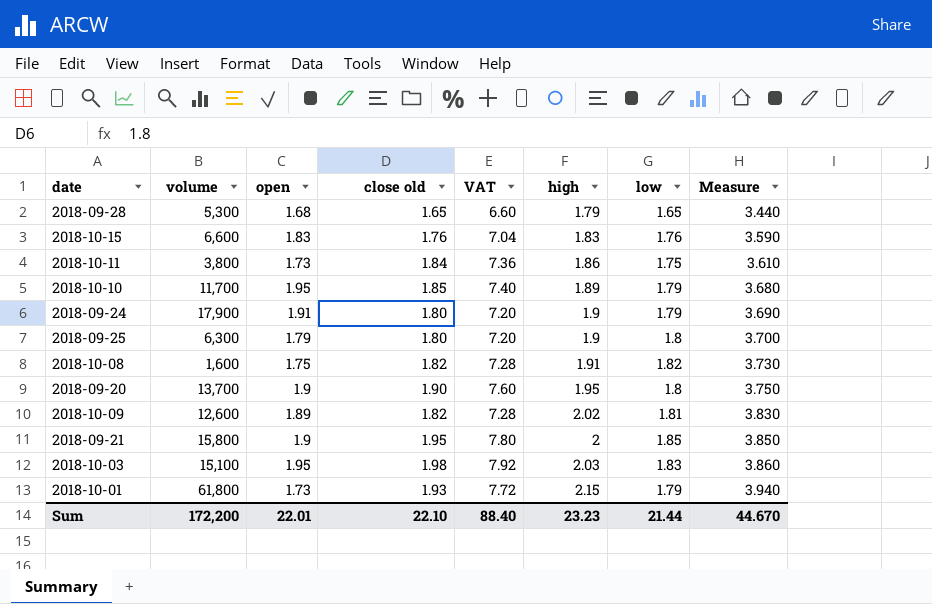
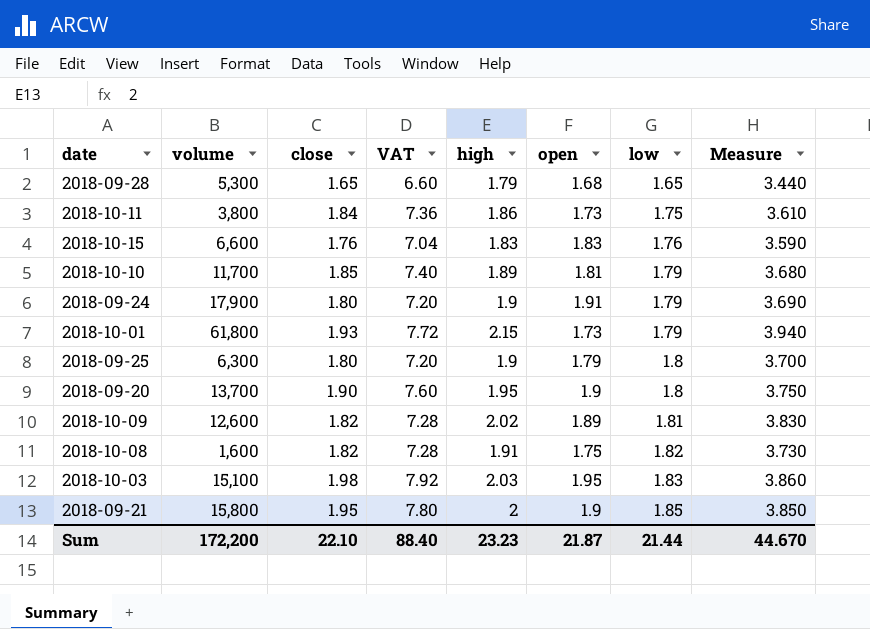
row order: Measure ascending -> low ascending
column name: close old -> close
column open | position: 3 -> 6
2018-10-10 | open: 1.95 -> 1.81
Sum | open: 22.01 -> 21.87

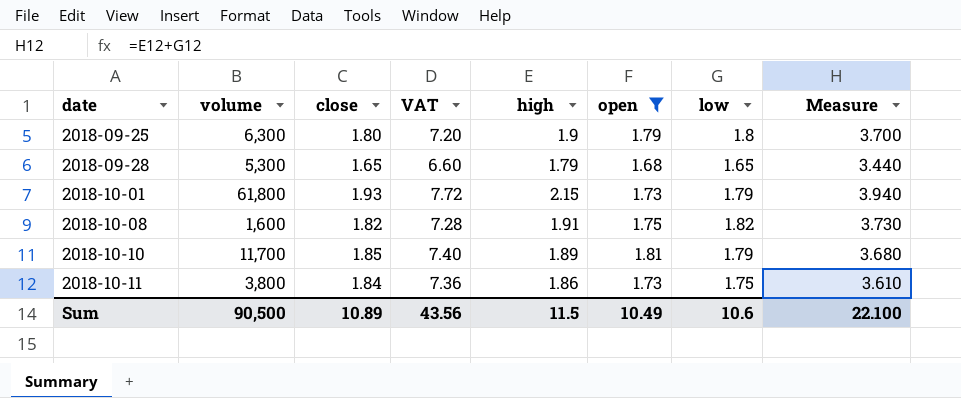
filter: none -> open <= 1.81
row order: low ascending -> date ascending
Sum | volume: 172,200 -> 90,500
Sum | close: 22.10 -> 10.89
Sum | VAT: 88.40 -> 43.56
Sum | high: 23.23 -> 11.5
Sum | open: 21.87 -> 10.49
Sum | low: 21.44 -> 10.6
Sum | Measure: 44.670 -> 22.100

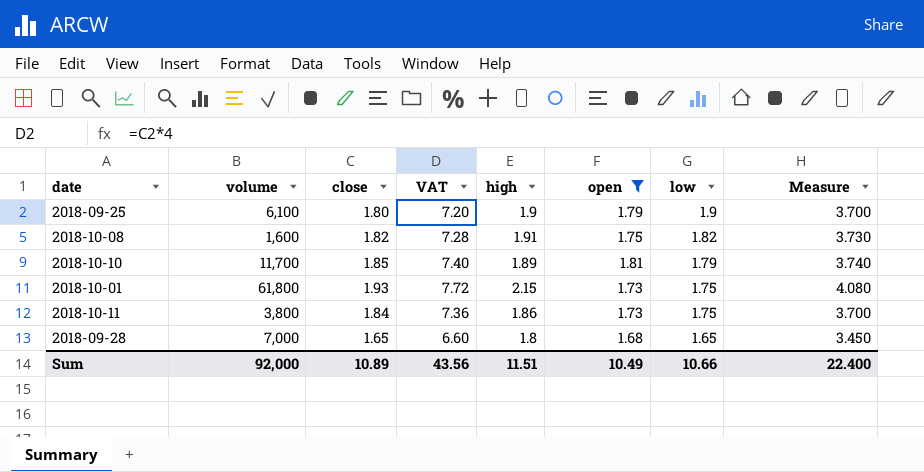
row order: date ascending -> low descending
column Measure | formula: [high] + [low] -> [close] + [high]
2018-09-25 | volume: 6,300 -> 6,100
2018-09-25 | low: 1.8 -> 1.9
2018-10-01 | low: 1.79 -> 1.75
2018-09-28 | volume: 5,300 -> 7,000
2018-09-28 | high: 1.79 -> 1.8
Sum | volume: 90,500 -> 92,000
Sum | high: 11.5 -> 11.51
Sum | low: 10.6 -> 10.66
Sum | Measure: 22.100 -> 22.400

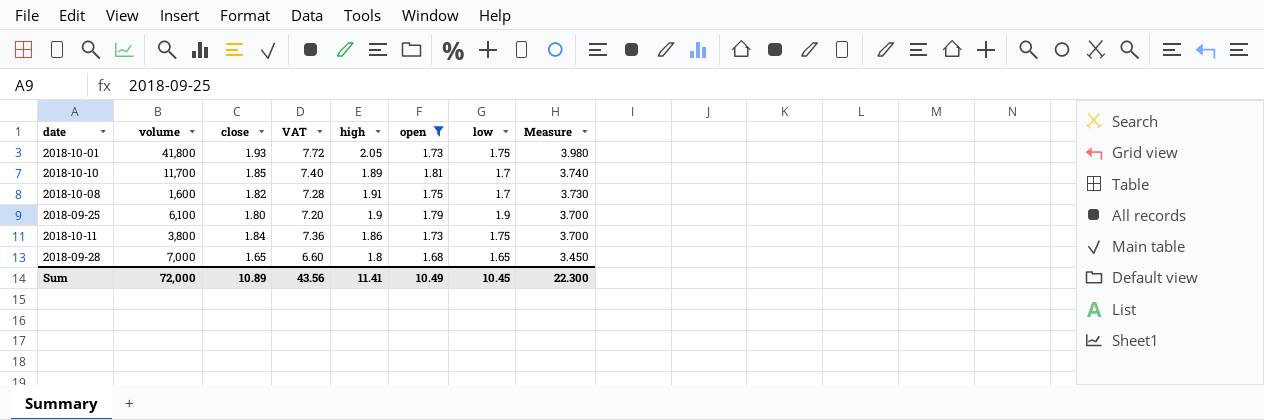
row order: low descending -> Measure descending
2018-10-01 | volume: 61,800 -> 41,800
2018-10-01 | high: 2.15 -> 2.05
2018-10-01 | Measure: 4.080 -> 3.980
2018-10-10 | low: 1.79 -> 1.7
2018-10-08 | low: 1.82 -> 1.7
Sum | volume: 92,000 -> 72,000
Sum | high: 11.51 -> 11.41
Sum | low: 10.66 -> 10.45
Sum | Measure: 22.400 -> 22.300

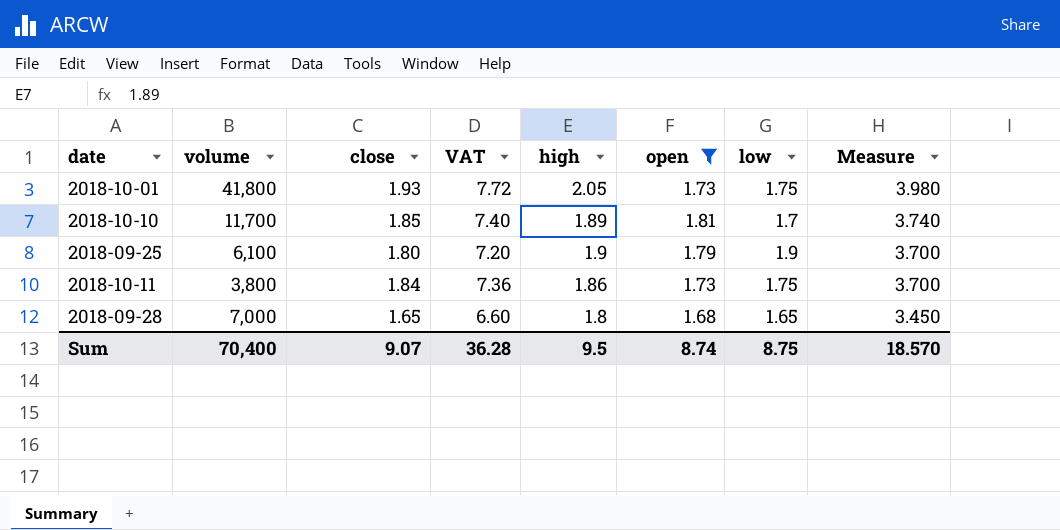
row 2018-10-08: 1,600 | 1.82 | 7.28 | 1.91 | 1.75 | 1.7 | 3.730 -> none
Sum | volume: 72,000 -> 70,400
Sum | close: 10.89 -> 9.07
Sum | VAT: 43.56 -> 36.28
Sum | high: 11.41 -> 9.5
Sum | open: 10.49 -> 8.74
Sum | low: 10.45 -> 8.75
Sum | Measure: 22.300 -> 18.570

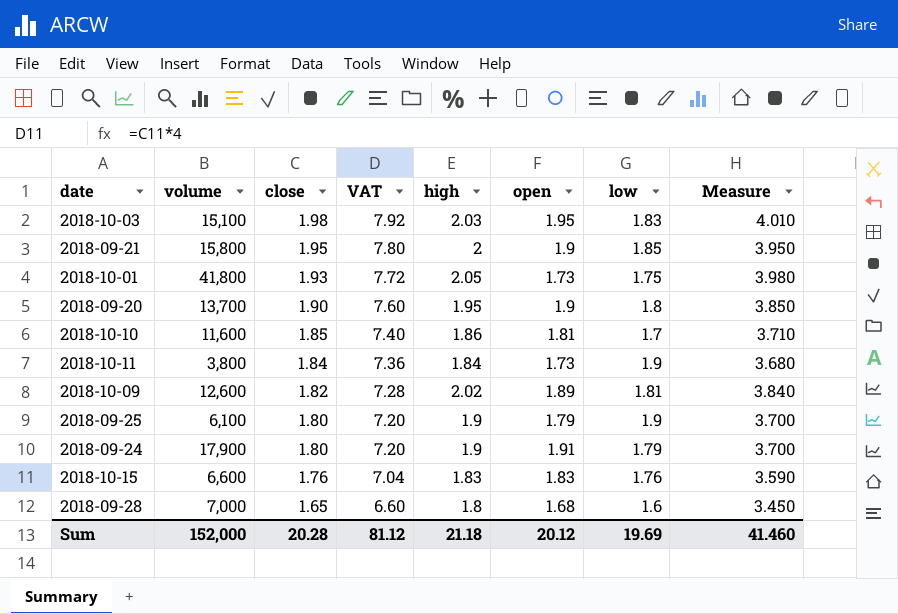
filter: open <= 1.81 -> none
row order: Measure descending -> close descending
2018-10-10 | volume: 11,700 -> 11,600
2018-10-10 | high: 1.89 -> 1.86
2018-10-10 | Measure: 3.740 -> 3.710
2018-10-11 | high: 1.86 -> 1.84
2018-10-11 | low: 1.75 -> 1.9
2018-10-11 | Measure: 3.700 -> 3.680
2018-09-28 | low: 1.65 -> 1.6
Sum | volume: 70,400 -> 152,000
Sum | close: 9.07 -> 20.28
Sum | VAT: 36.28 -> 81.12
Sum | high: 9.5 -> 21.18
Sum | open: 8.74 -> 20.12
Sum | low: 8.75 -> 19.69
Sum | Measure: 18.570 -> 41.460

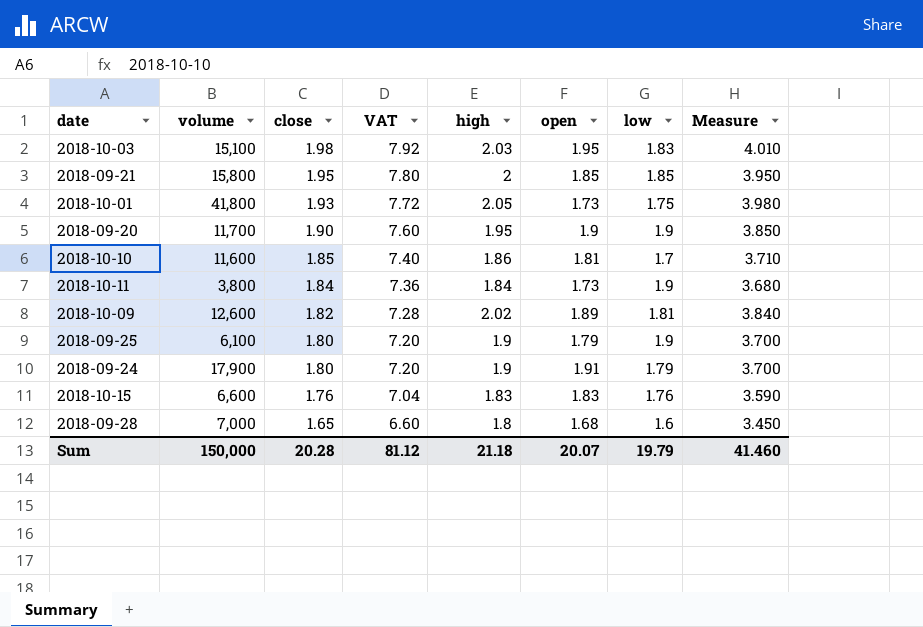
2018-09-21 | open: 1.9 -> 1.85
2018-09-20 | volume: 13,700 -> 11,700
2018-09-20 | low: 1.8 -> 1.9
Sum | volume: 152,000 -> 150,000
Sum | open: 20.12 -> 20.07
Sum | low: 19.69 -> 19.79

